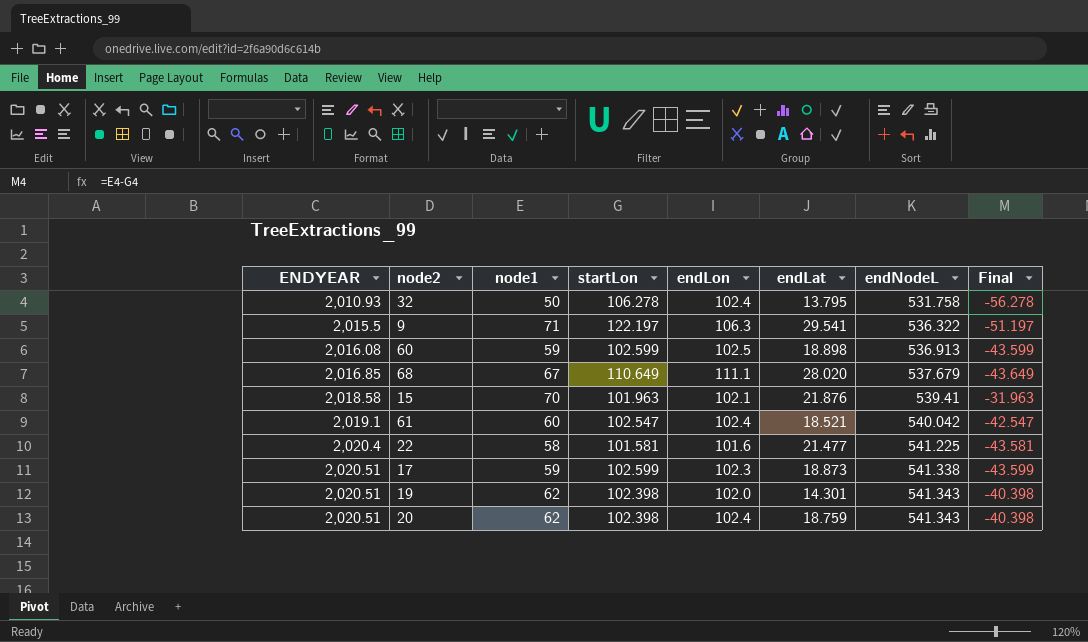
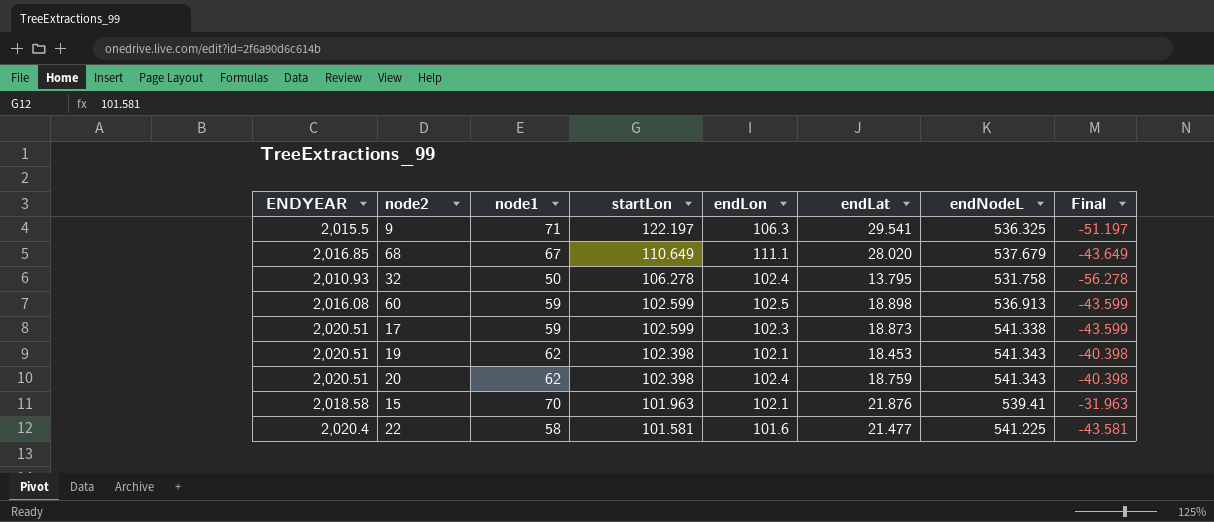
row order: ENDYEAR ascending -> startLon descending
row 61: 2,019.1 | 60 | 102.547 | 102.4 | 18.521 | 540.042 | -42.547 -> none
9 | endNodeL: 536.322 -> 536.325
19 | endLon: 102.0 -> 102.1
19 | endLat: 14.301 -> 18.453

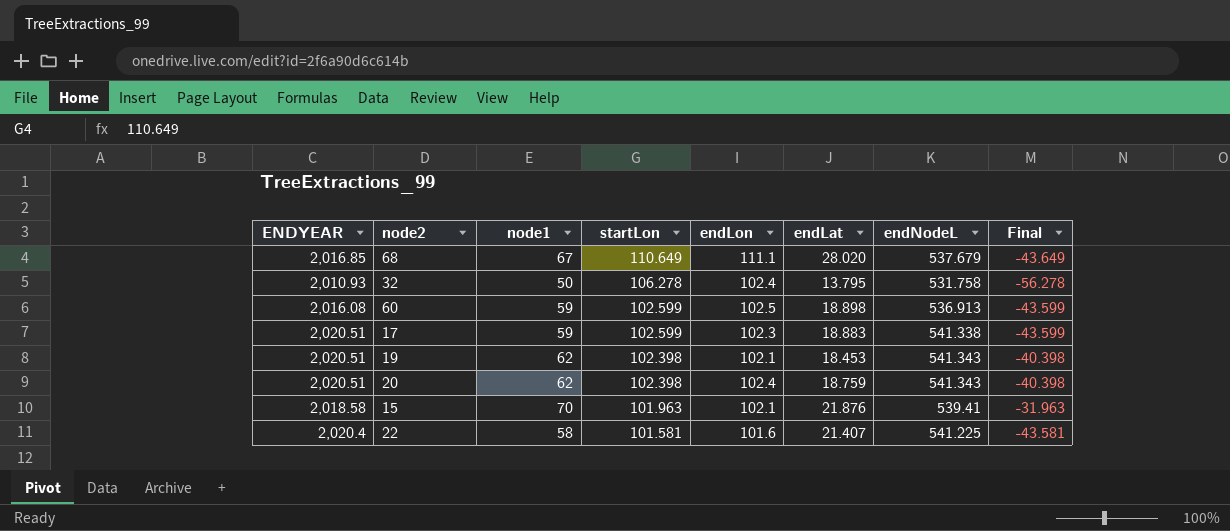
row 9: 2,015.5 | 71 | 122.197 | 106.3 | 29.541 | 536.325 | -51.197 -> none
17 | endLat: 18.873 -> 18.883
22 | endLat: 21.477 -> 21.407

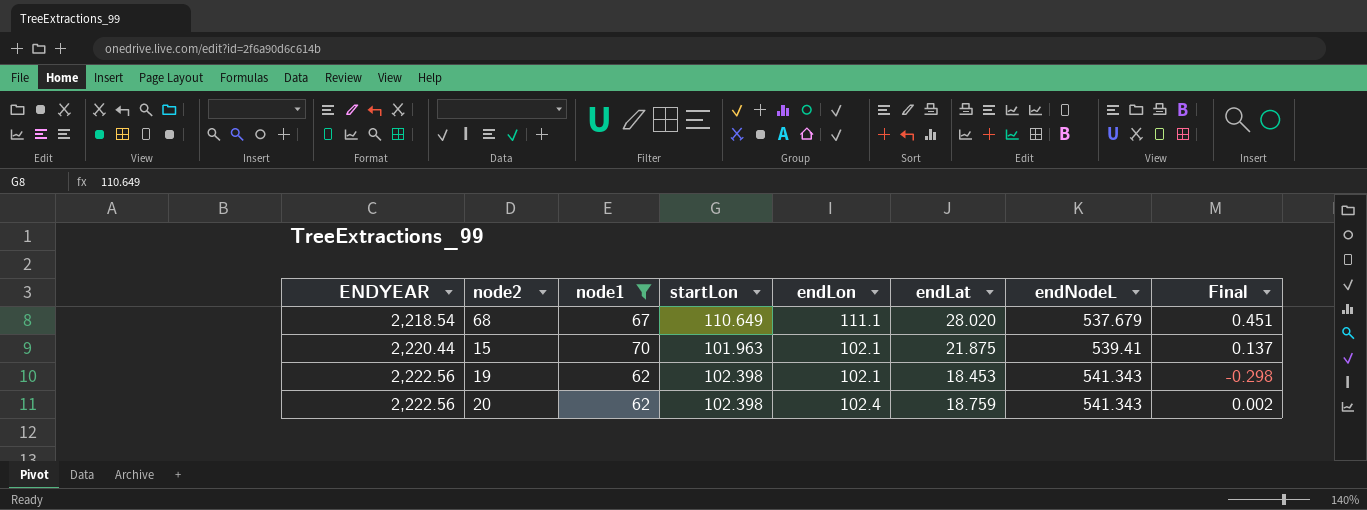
filter: none -> node1 >= 62
row order: startLon descending -> ENDYEAR ascending
column Final | formula: [node1] - [startLon] -> [endLon] - [startLon]
68 | ENDYEAR: 2,016.85 -> 2,218.54
15 | ENDYEAR: 2,018.58 -> 2,220.44
15 | endLat: 21.876 -> 21.875
19 | ENDYEAR: 2,020.51 -> 2,222.56
20 | ENDYEAR: 2,020.51 -> 2,222.56

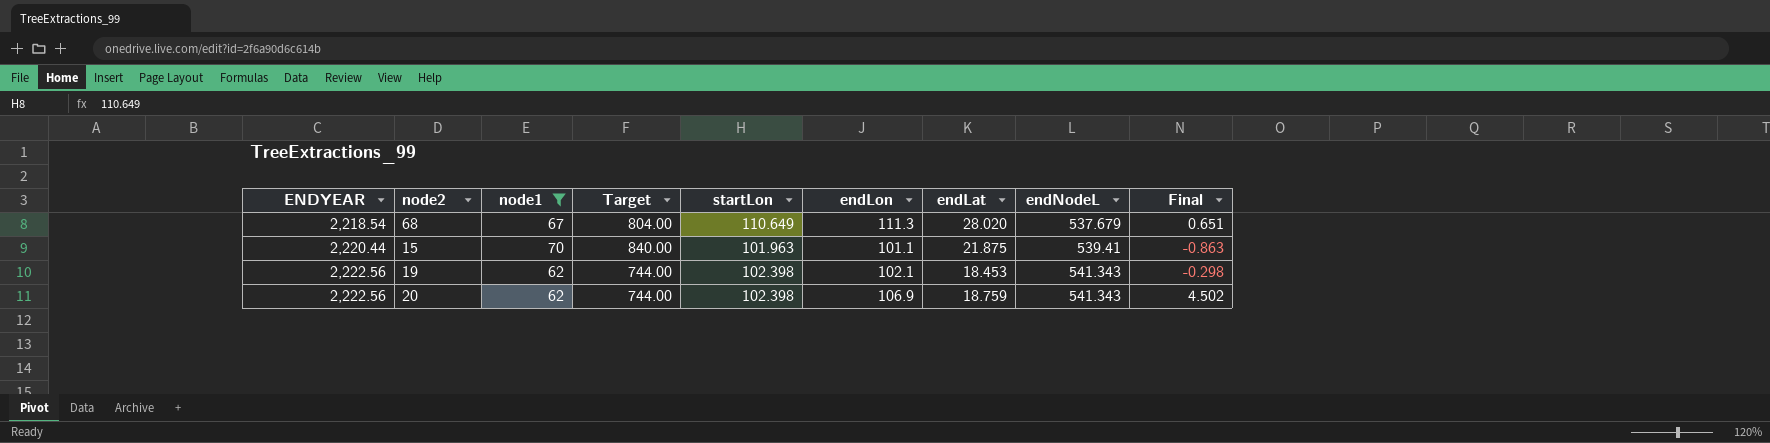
column Target | formula: none -> [node1] * 12
68 | endLon: 111.1 -> 111.3
68 | Final: 0.451 -> 0.651
15 | endLon: 102.1 -> 101.1
15 | Final: 0.137 -> -0.863
20 | endLon: 102.4 -> 106.9
20 | Final: 0.002 -> 4.502

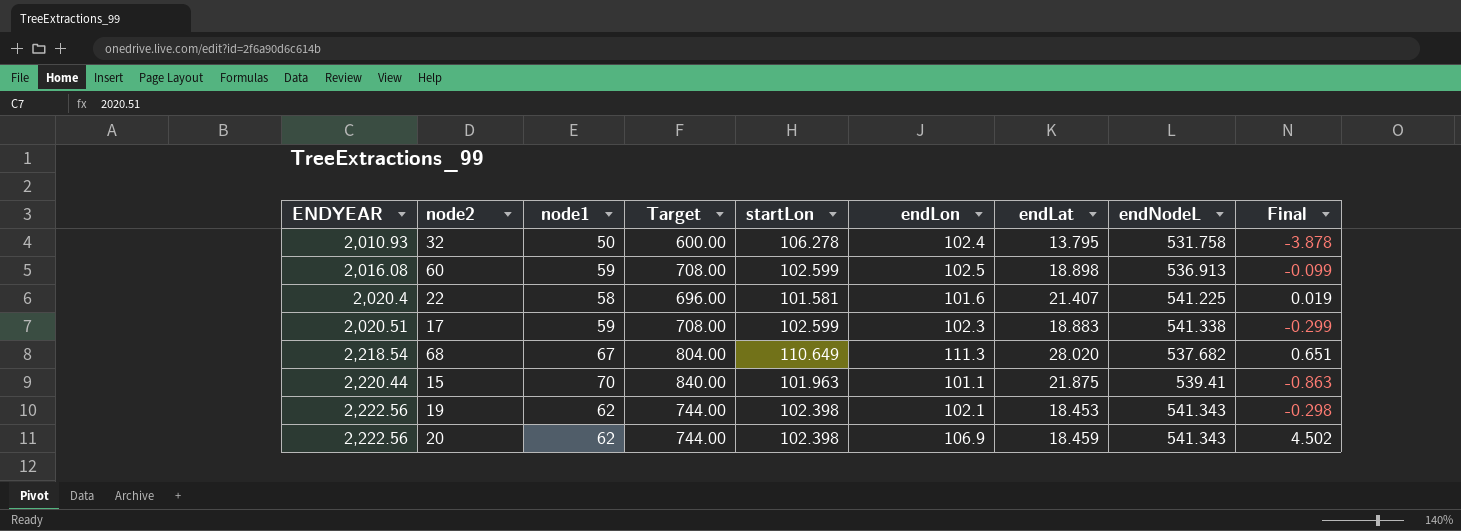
filter: node1 >= 62 -> none
68 | endNodeL: 537.679 -> 537.682
20 | endLat: 18.759 -> 18.459

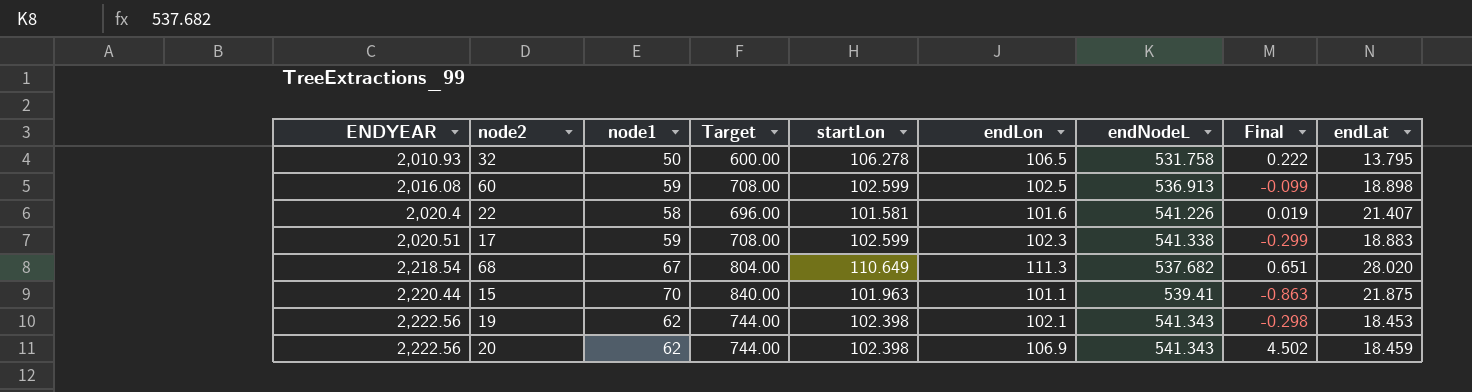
column endLat | position: 7 -> 9
32 | endLon: 102.4 -> 106.5
32 | Final: -3.878 -> 0.222
22 | endNodeL: 541.225 -> 541.226

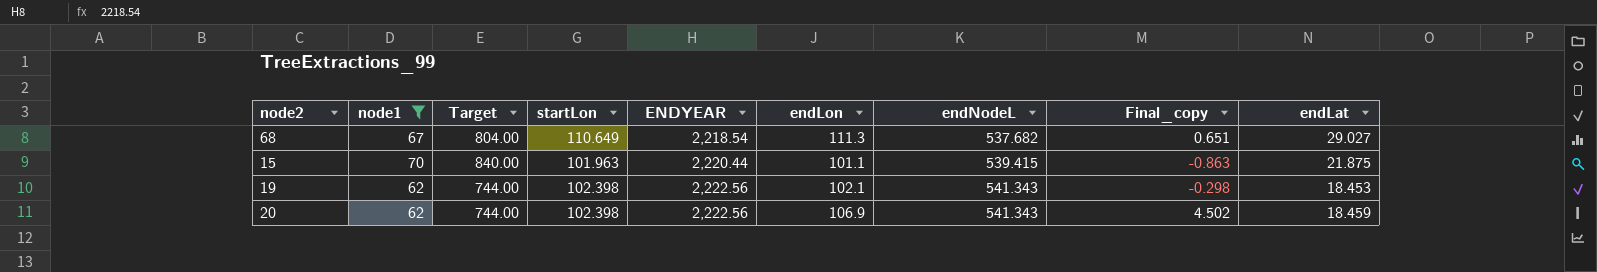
filter: none -> node1 >= 62
column ENDYEAR | position: 1 -> 5
column name: Final -> Final_copy
68 | endLat: 28.020 -> 29.027
15 | endNodeL: 539.41 -> 539.415

